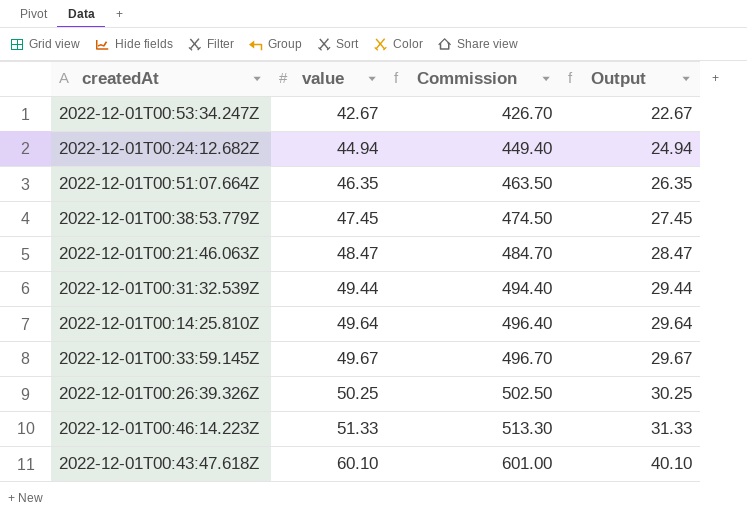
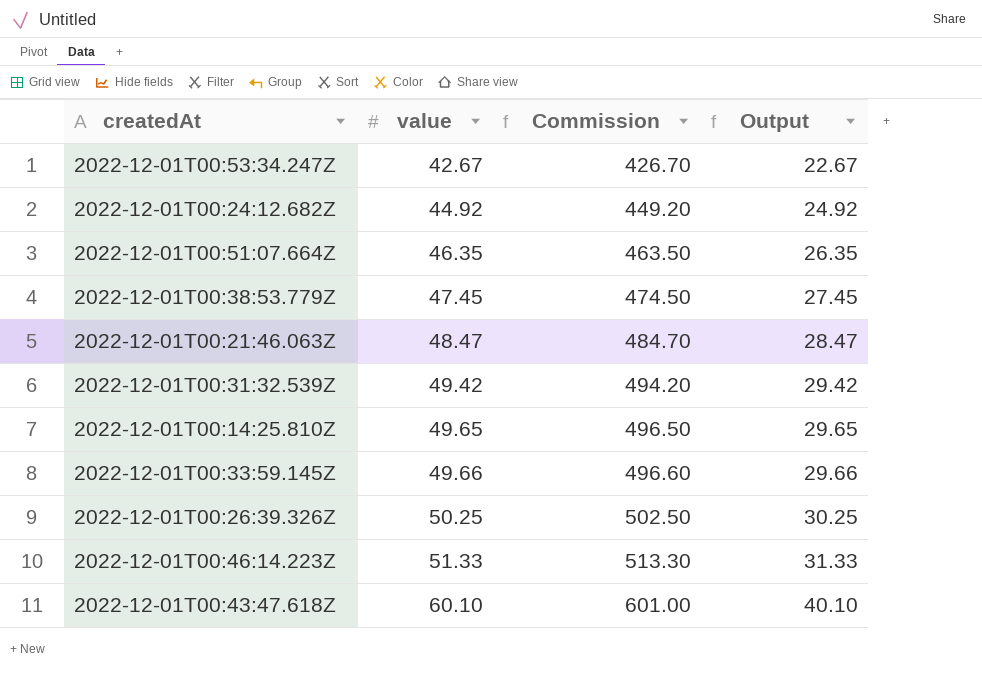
2022-12-01T00:24:12.682Z | value: 44.94 -> 44.92
2022-12-01T00:24:12.682Z | Commission: 449.40 -> 449.20
2022-12-01T00:24:12.682Z | Output: 24.94 -> 24.92
2022-12-01T00:31:32.539Z | value: 49.44 -> 49.42
2022-12-01T00:31:32.539Z | Commission: 494.40 -> 494.20
2022-12-01T00:31:32.539Z | Output: 29.44 -> 29.42
2022-12-01T00:14:25.810Z | value: 49.64 -> 49.65
2022-12-01T00:14:25.810Z | Commission: 496.40 -> 496.50
2022-12-01T00:14:25.810Z | Output: 29.64 -> 29.65
2022-12-01T00:33:59.145Z | value: 49.67 -> 49.66
2022-12-01T00:33:59.145Z | Commission: 496.70 -> 496.60
2022-12-01T00:33:59.145Z | Output: 29.67 -> 29.66

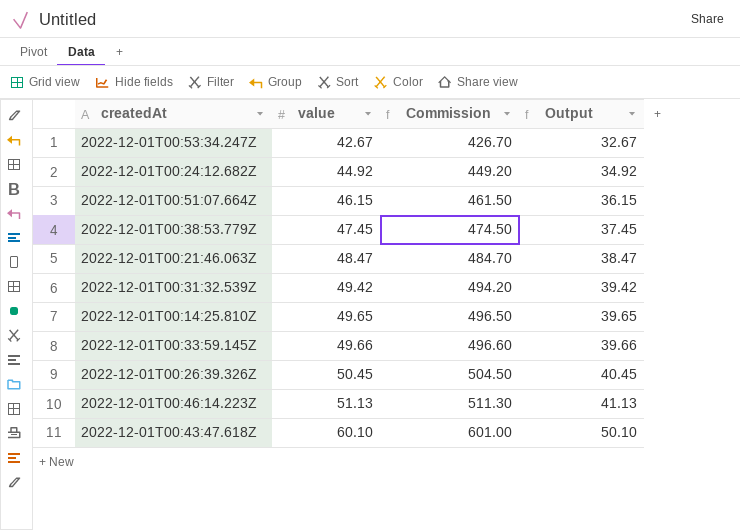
column Output | formula: [value] - 20 -> [value] - 10
2022-12-01T00:51:07.664Z | value: 46.35 -> 46.15
2022-12-01T00:51:07.664Z | Commission: 463.50 -> 461.50
2022-12-01T00:26:39.326Z | value: 50.25 -> 50.45
2022-12-01T00:26:39.326Z | Commission: 502.50 -> 504.50
2022-12-01T00:46:14.223Z | value: 51.33 -> 51.13
2022-12-01T00:46:14.223Z | Commission: 513.30 -> 511.30

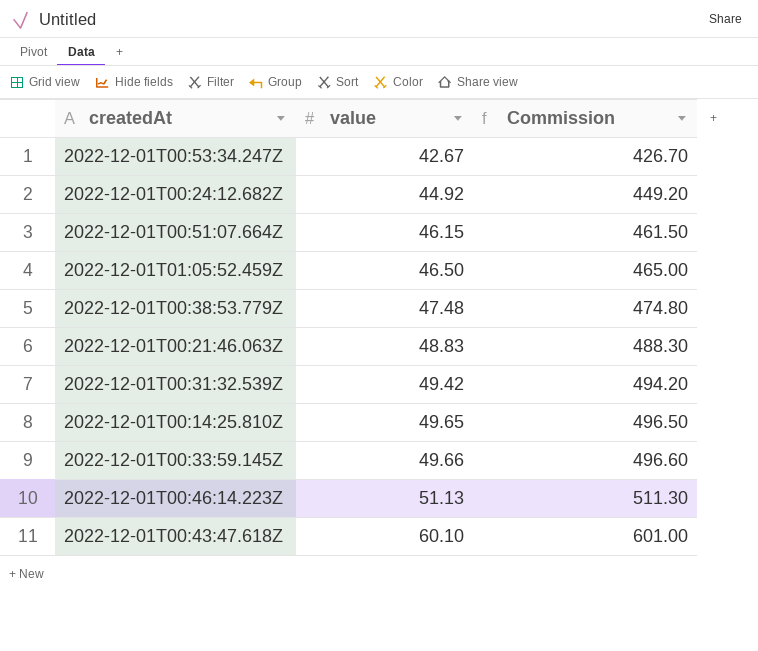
column Output | formula: [value] - 10 -> none
row 2022-12-01T00:26:39.326Z: 50.45 | 504.50 | 40.45 -> none
row 2022-12-01T01:05:52.459Z: none -> 46.50 | 465.00
2022-12-01T00:38:53.779Z | value: 47.45 -> 47.48
2022-12-01T00:38:53.779Z | Commission: 474.50 -> 474.80
2022-12-01T00:21:46.063Z | value: 48.47 -> 48.83
2022-12-01T00:21:46.063Z | Commission: 484.70 -> 488.30

